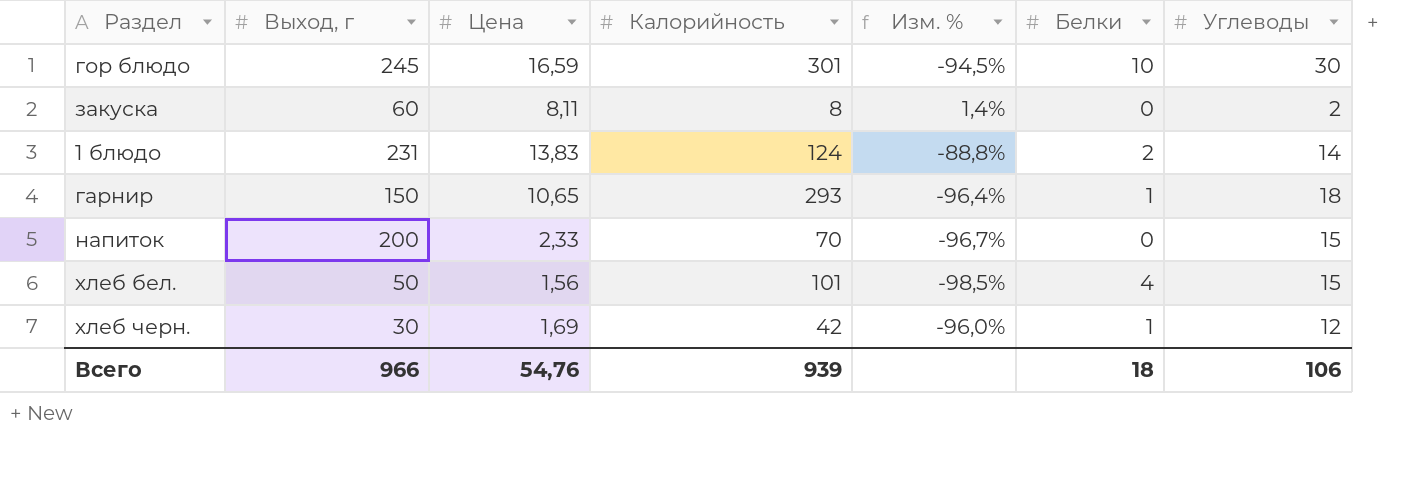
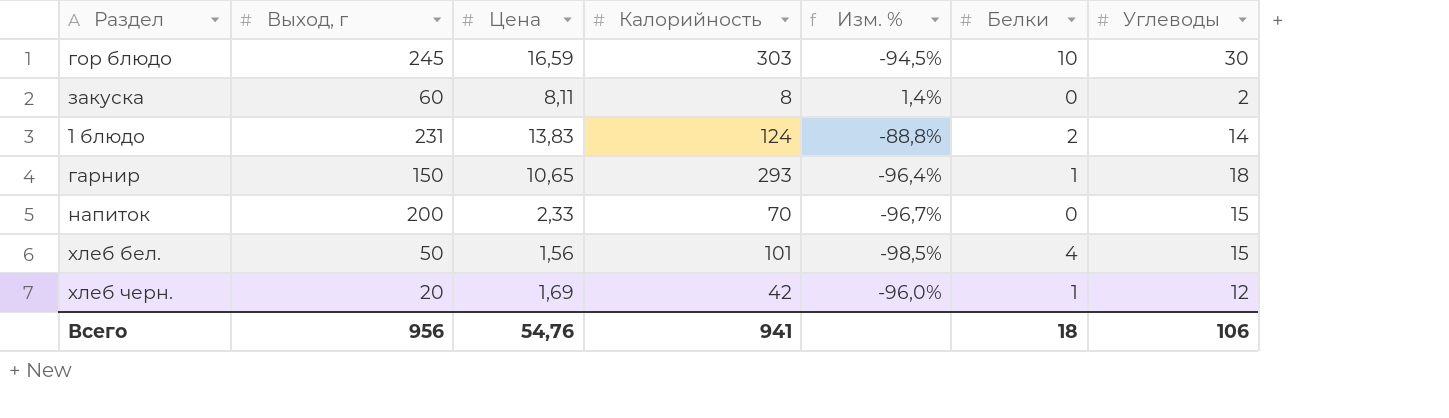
гор блюдо | Калорийность: 301 -> 303
хлеб черн. | Выход, г: 30 -> 20
Всего | Выход, г: 966 -> 956
Всего | Калорийность: 939 -> 941

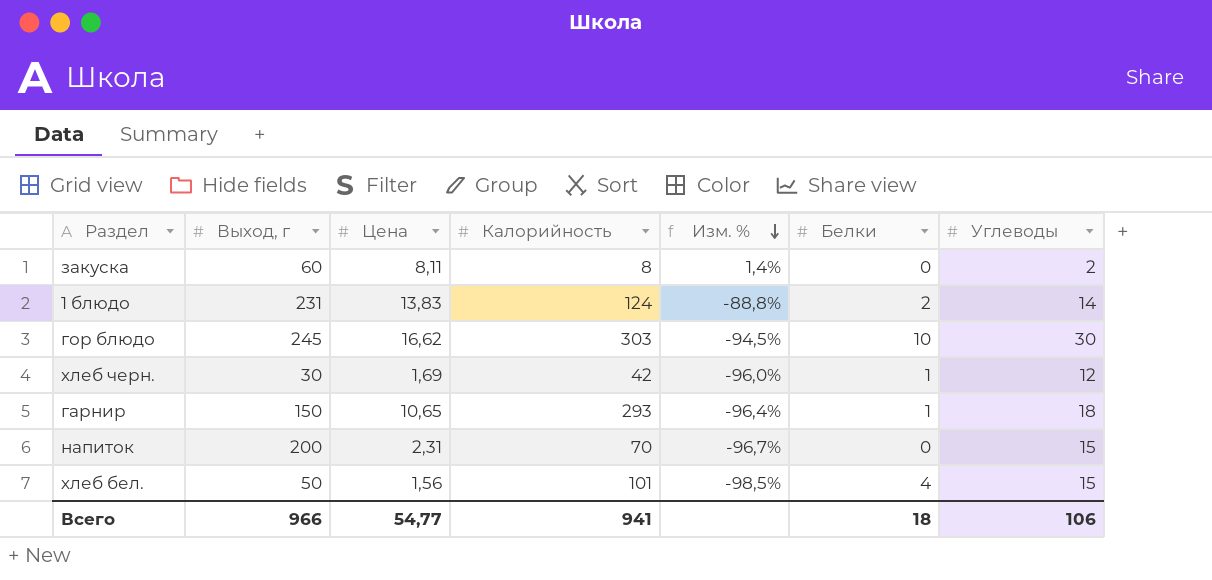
row order: none -> Изм. % descending
гор блюдо | Цена: 16,59 -> 16,62
хлеб черн. | Выход, г: 20 -> 30
напиток | Цена: 2,33 -> 2,31
Всего | Выход, г: 956 -> 966
Всего | Цена: 54,76 -> 54,77

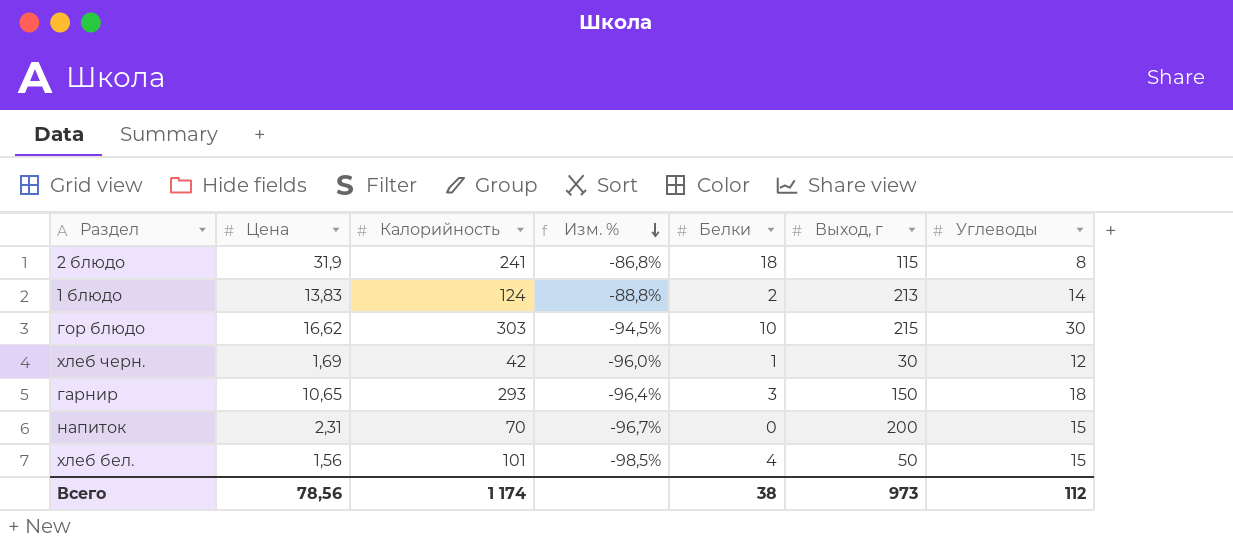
column Выход, г | position: 2 -> 6
row закуска: 60 | 8,11 | 8 | 1,4% | 0 | 2 -> none
row 2 блюдо: none -> 31,9 | 241 | -86,8% | 18 | 115 | 8
1 блюдо | Выход, г: 231 -> 213
гор блюдо | Выход, г: 245 -> 215
гарнир | Белки: 1 -> 3
Всего | Цена: 54,77 -> 78,56
Всего | Калорийность: 941 -> 1 174
Всего | Белки: 18 -> 38
Всего | Выход, г: 966 -> 973
Всего | Углеводы: 106 -> 112

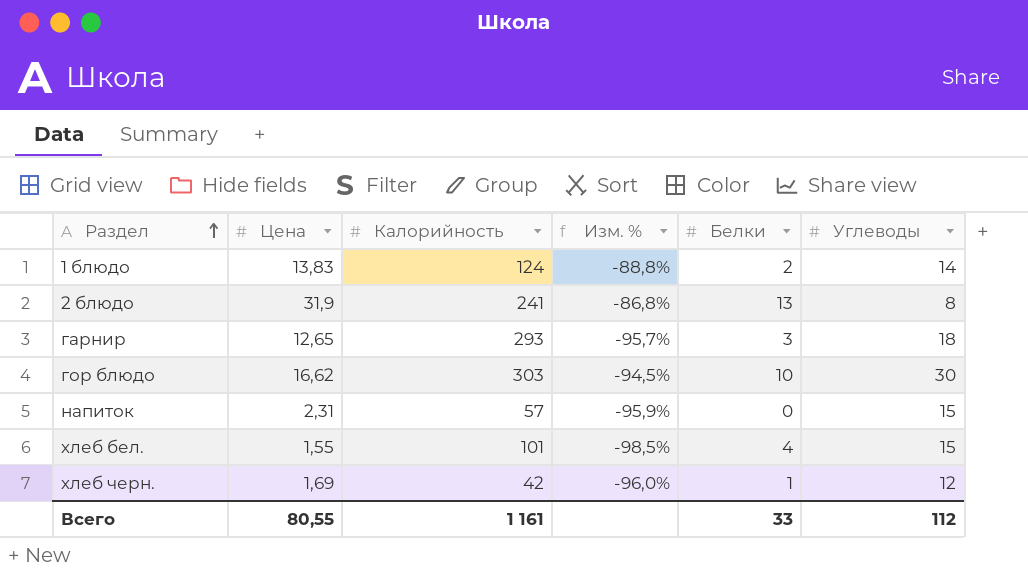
row order: Изм. % descending -> Раздел ascending
column Выход, г | position: 6 -> none
2 блюдо | Белки: 18 -> 13
гарнир | Цена: 10,65 -> 12,65
гарнир | Изм. %: -96,4% -> -95,7%
напиток | Калорийность: 70 -> 57
напиток | Изм. %: -96,7% -> -95,9%
хлеб бел. | Цена: 1,56 -> 1,55
Всего | Цена: 78,56 -> 80,55
Всего | Калорийность: 1 174 -> 1 161
Всего | Белки: 38 -> 33

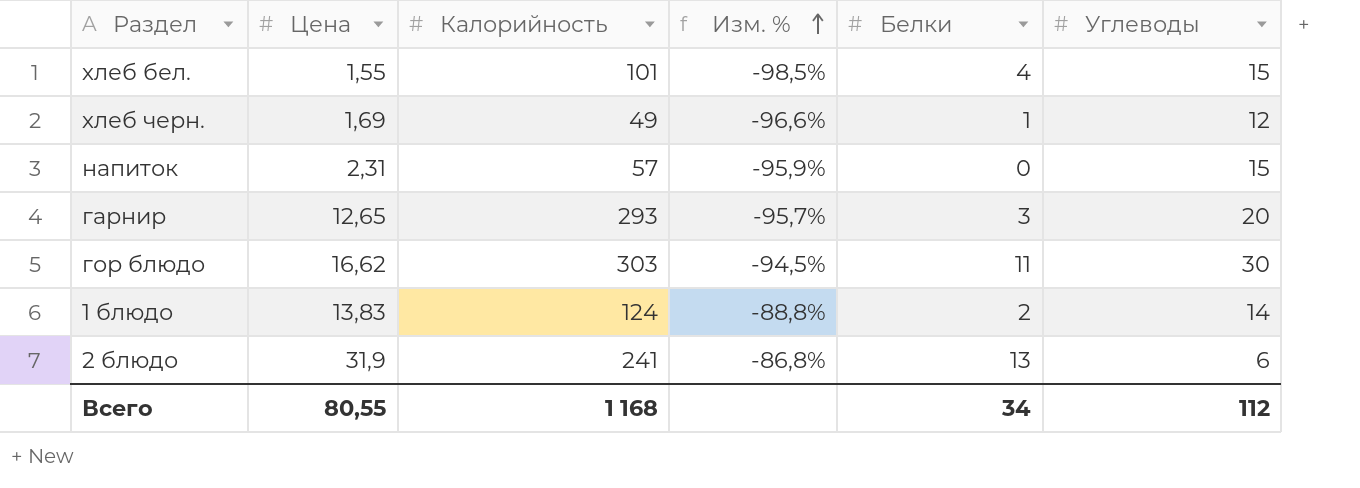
row order: Раздел ascending -> Изм. % ascending
хлеб черн. | Калорийность: 42 -> 49
хлеб черн. | Изм. %: -96,0% -> -96,6%
гарнир | Углеводы: 18 -> 20
гор блюдо | Белки: 10 -> 11
2 блюдо | Углеводы: 8 -> 6
Всего | Калорийность: 1 161 -> 1 168
Всего | Белки: 33 -> 34

